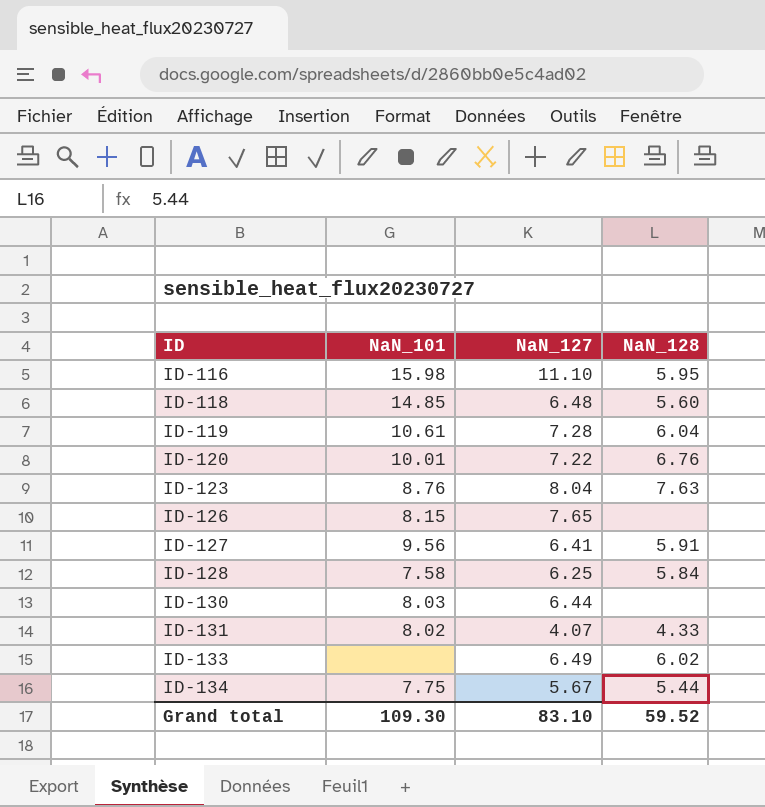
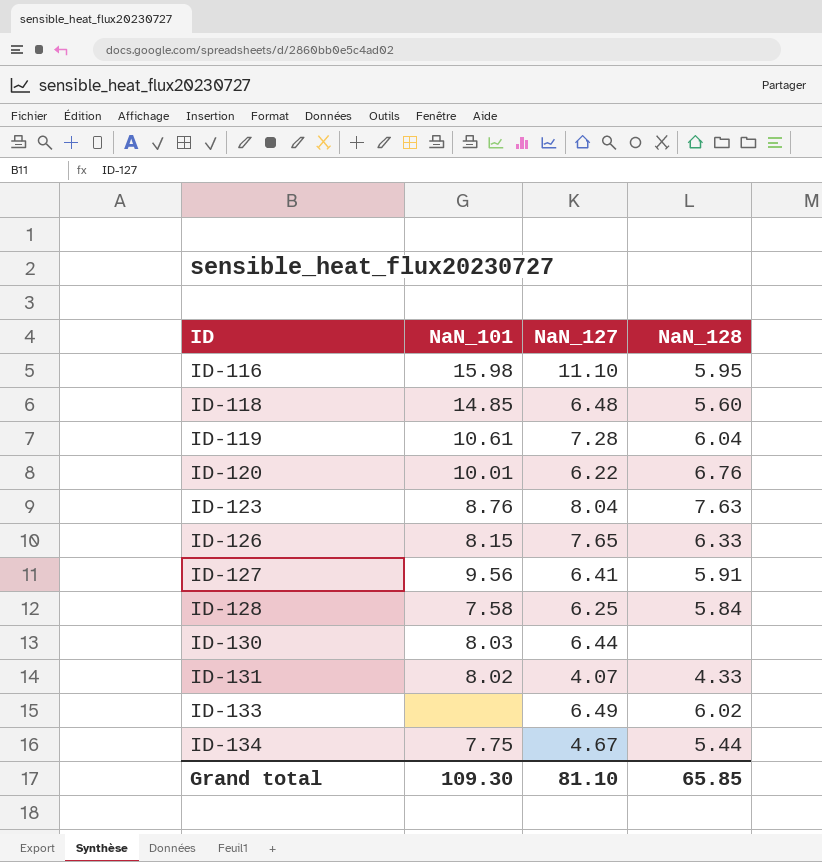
ID-120 | NaN_127: 7.22 -> 6.22
ID-126 | NaN_128: none -> 6.33
ID-134 | NaN_127: 5.67 -> 4.67
Grand total | NaN_127: 83.10 -> 81.10
Grand total | NaN_128: 59.52 -> 65.85

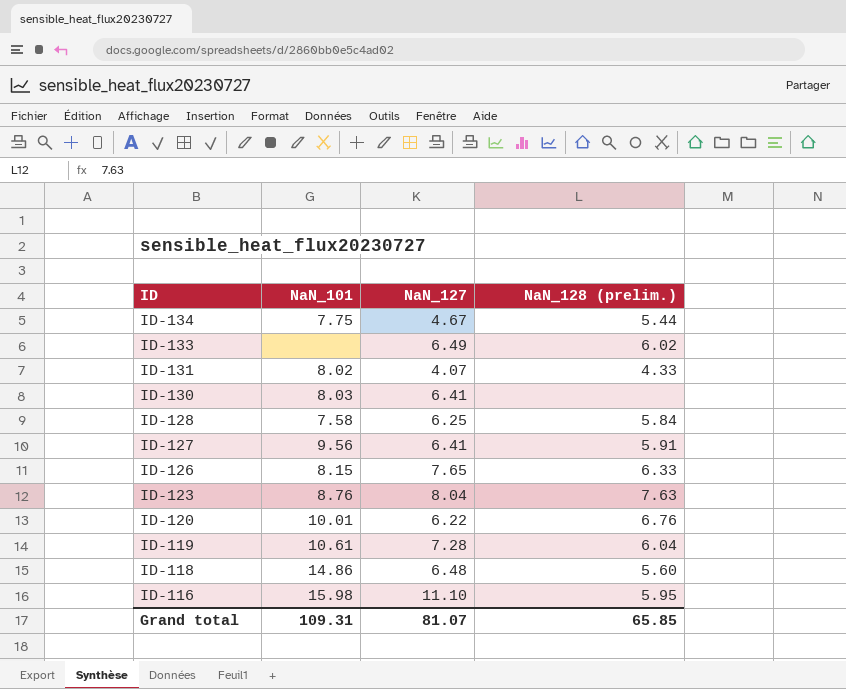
row order: ID ascending -> ID descending
column name: NaN_128 -> NaN_128 (prelim.)
ID-130 | NaN_127: 6.44 -> 6.41
ID-118 | NaN_101: 14.85 -> 14.86
Grand total | NaN_101: 109.30 -> 109.31
Grand total | NaN_127: 81.10 -> 81.07

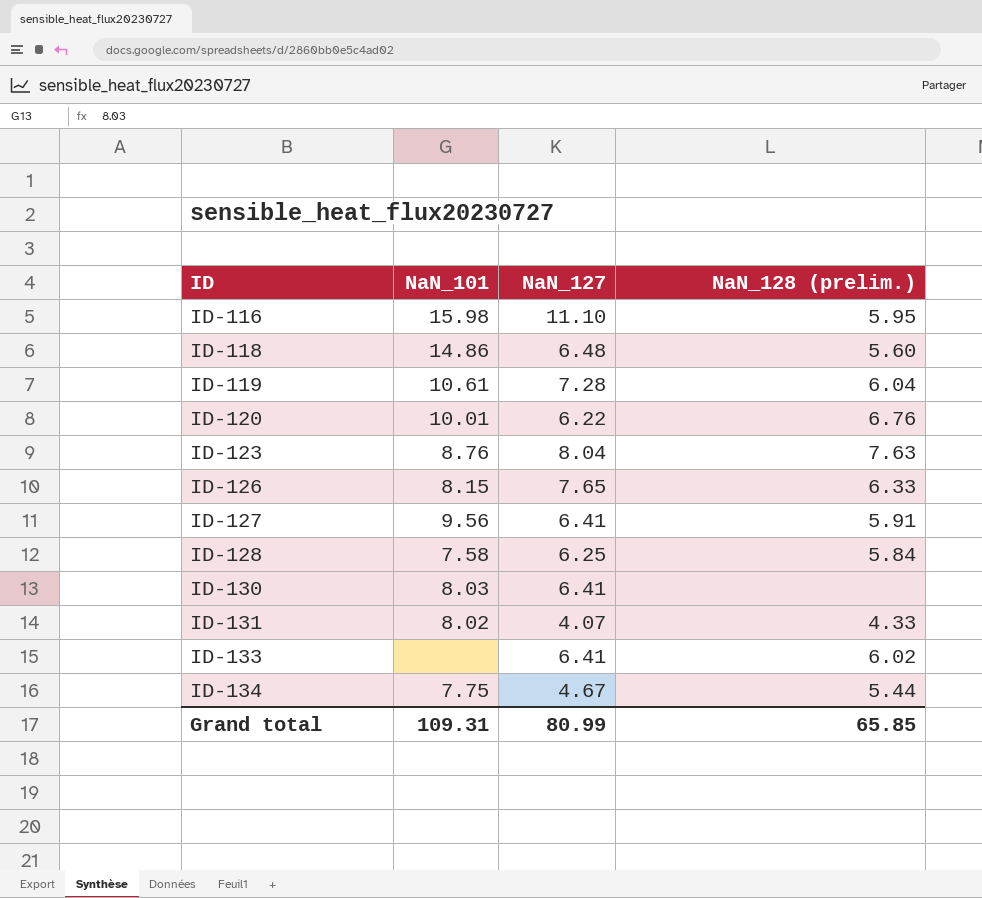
row order: ID descending -> ID ascending
ID-133 | NaN_127: 6.49 -> 6.41
Grand total | NaN_127: 81.07 -> 80.99

